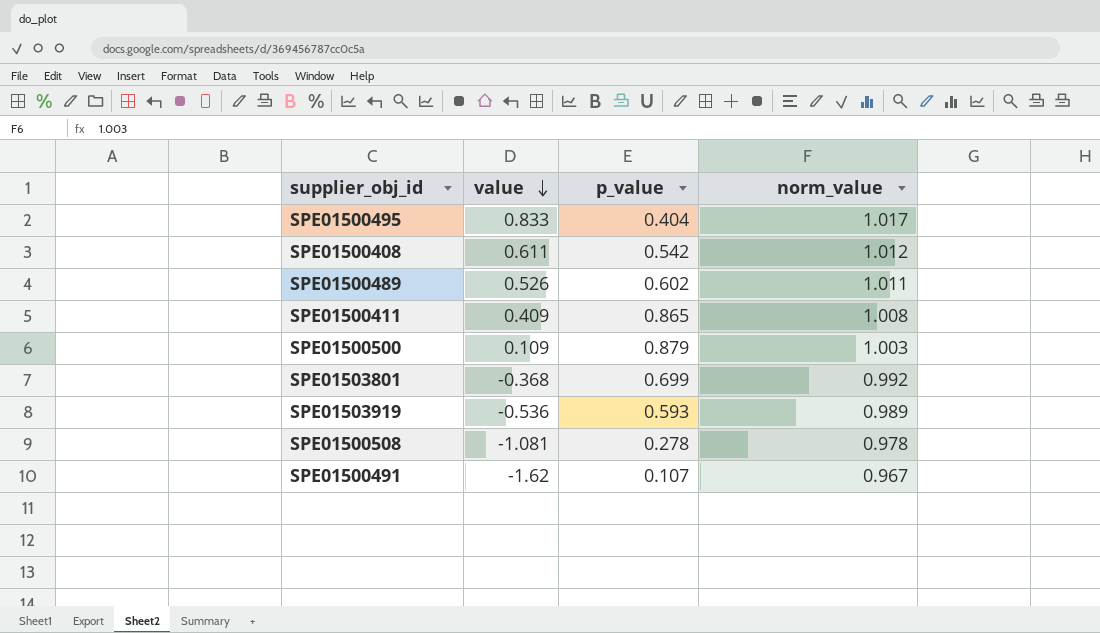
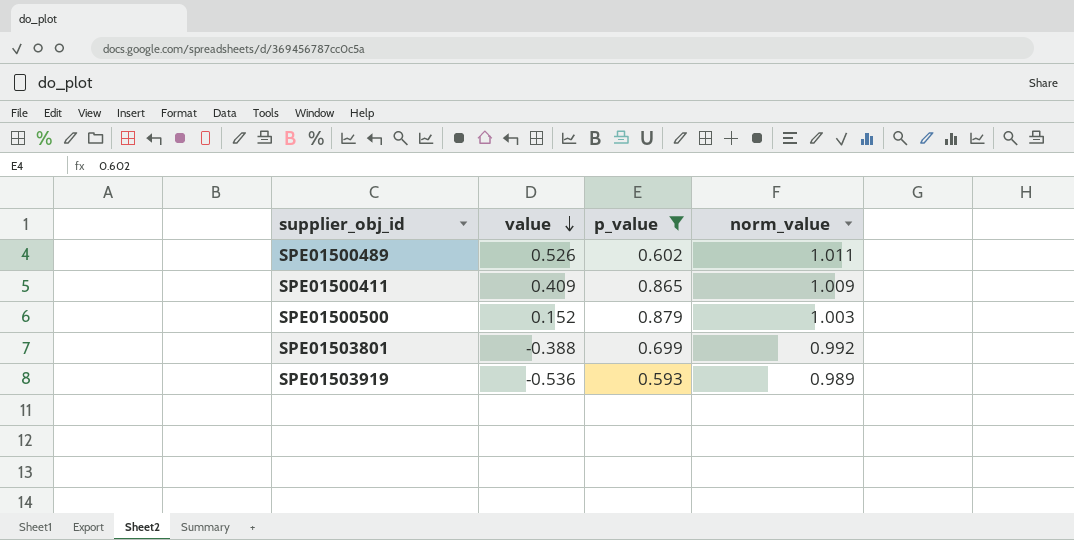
filter: none -> p_value >= 0.593
SPE01500411 | norm_value: 1.008 -> 1.009
SPE01500500 | value: 0.109 -> 0.152
SPE01503801 | value: -0.368 -> -0.388

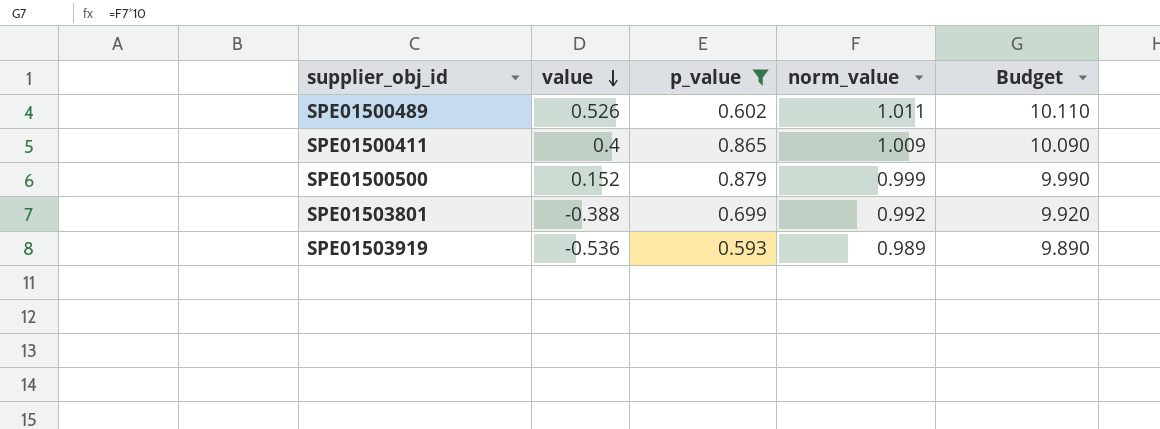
column Budget | formula: none -> [norm_value] * 10
SPE01500411 | value: 0.409 -> 0.4
SPE01500500 | norm_value: 1.003 -> 0.999

